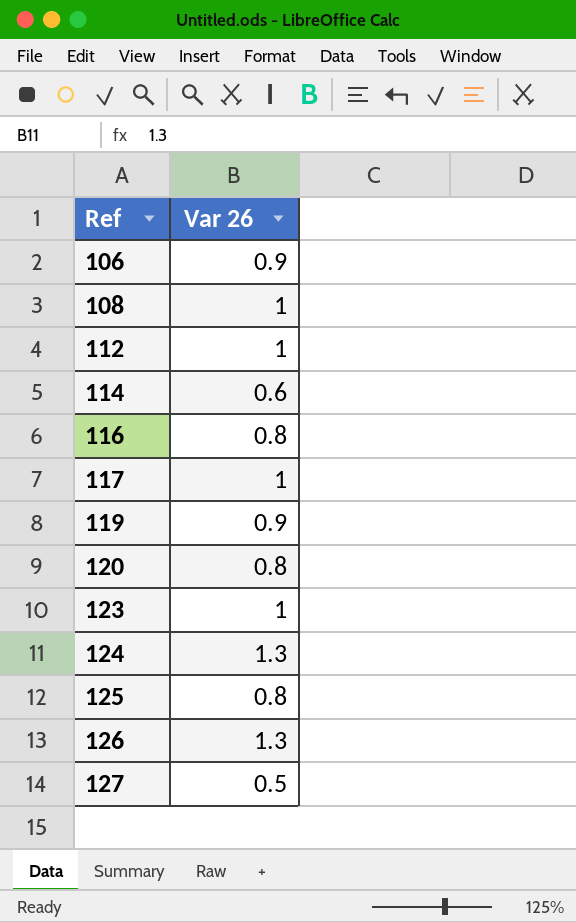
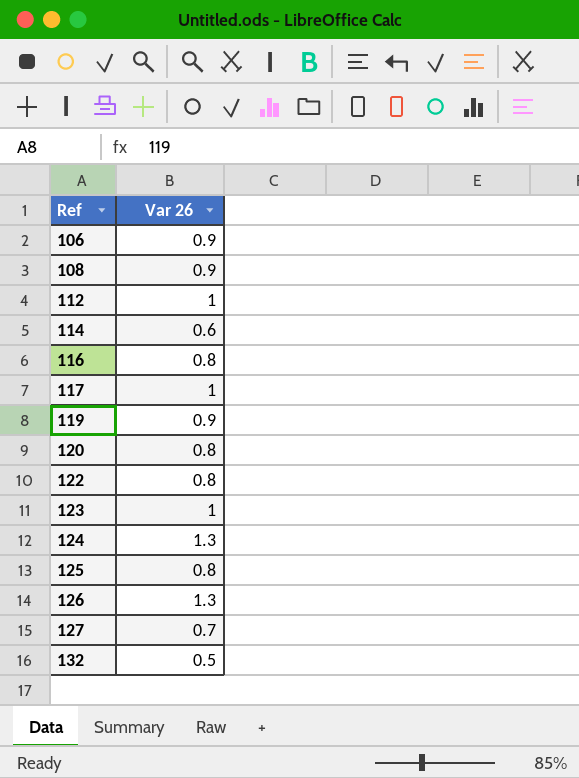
108 | Var 26: 1 -> 0.9
row 122: none -> 0.8
127 | Var 26: 0.5 -> 0.7
row 132: none -> 0.5

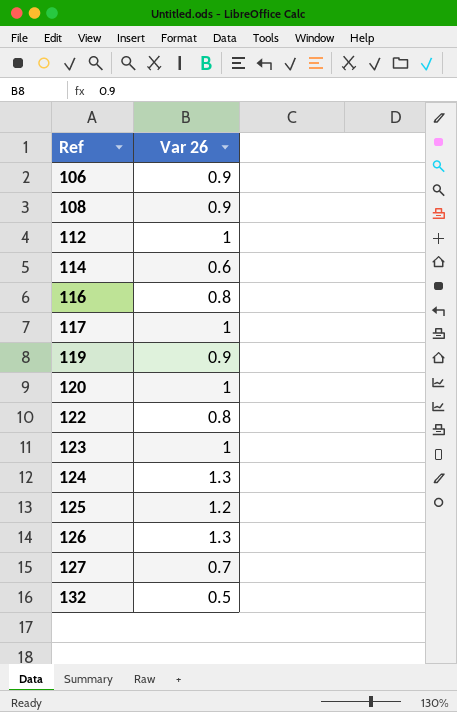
120 | Var 26: 0.8 -> 1
125 | Var 26: 0.8 -> 1.2

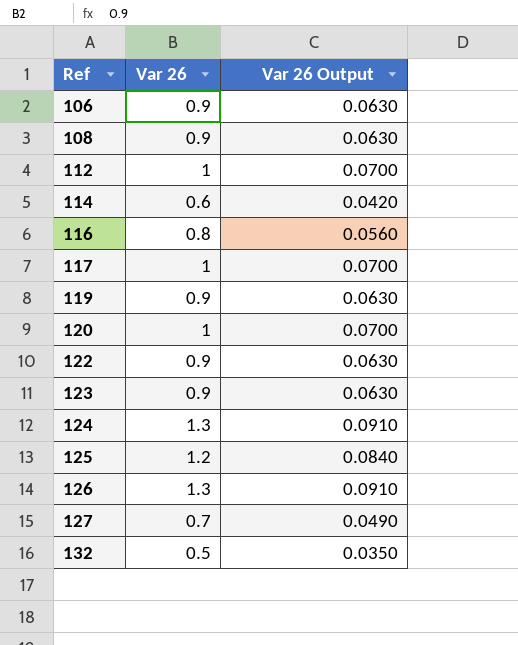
column Var 26 Output | formula: none -> [Var 26] * 0.07
122 | Var 26: 0.8 -> 0.9
123 | Var 26: 1 -> 0.9

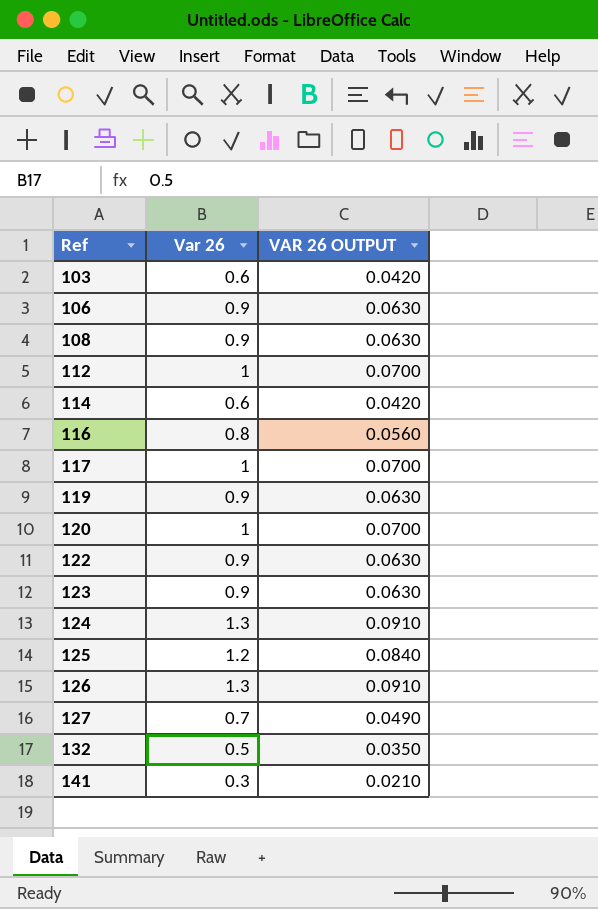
column name: Var 26 Output -> VAR 26 OUTPUT
row 103: none -> 0.6 | 0.0420
row 141: none -> 0.3 | 0.0210

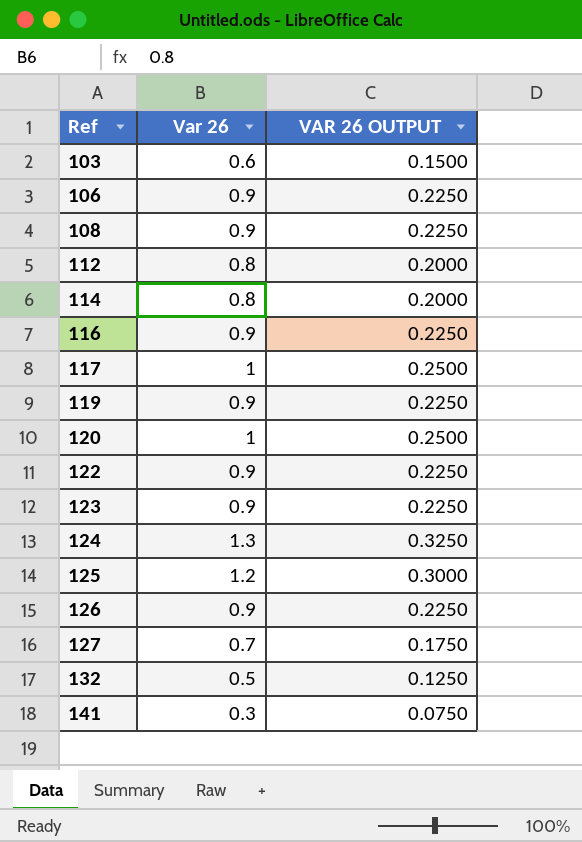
column VAR 26 OUTPUT | formula: [Var 26] * 0.07 -> [Var 26] * 0.25
112 | Var 26: 1 -> 0.8
114 | Var 26: 0.6 -> 0.8
116 | Var 26: 0.8 -> 0.9
126 | Var 26: 1.3 -> 0.9

